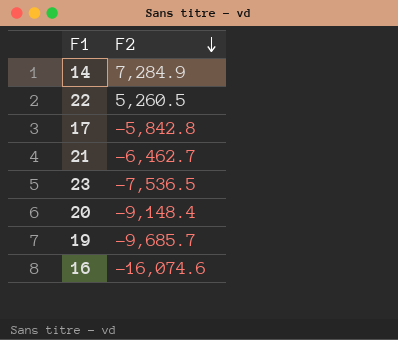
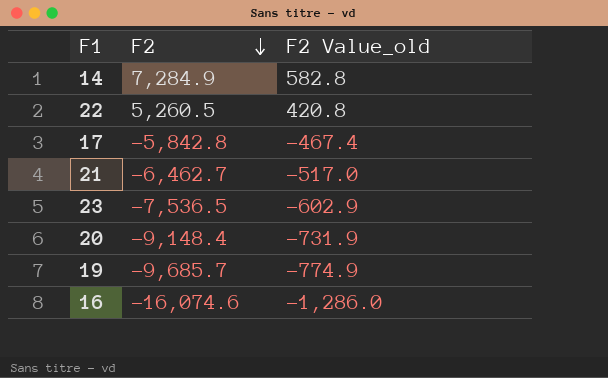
column F2 Value_old | formula: none -> [F2] * 0.08

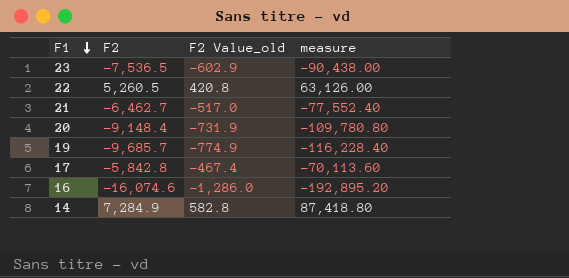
row order: F2 descending -> F1 descending
column measure | formula: none -> [F2] * 12

